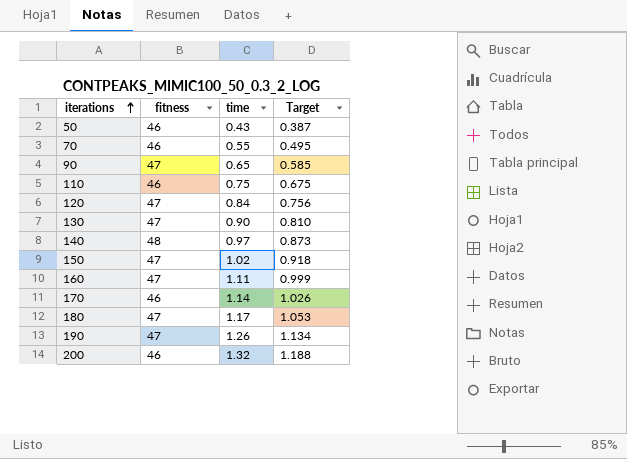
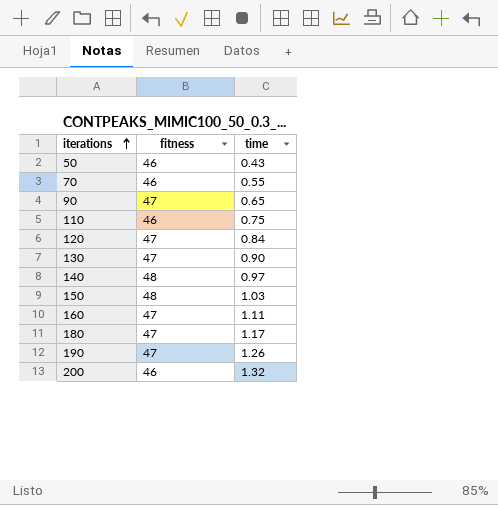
column Target | formula: [time] * 0.9 -> none
row 170: 46 | 1.14 | 1.026 -> none
150 | fitness: 47 -> 48
150 | time: 1.02 -> 1.03

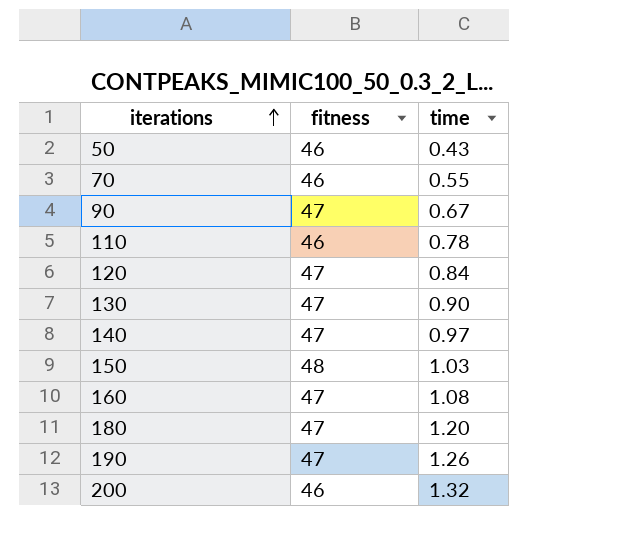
90 | time: 0.65 -> 0.67
110 | time: 0.75 -> 0.78
140 | fitness: 48 -> 47
160 | time: 1.11 -> 1.08
180 | time: 1.17 -> 1.20

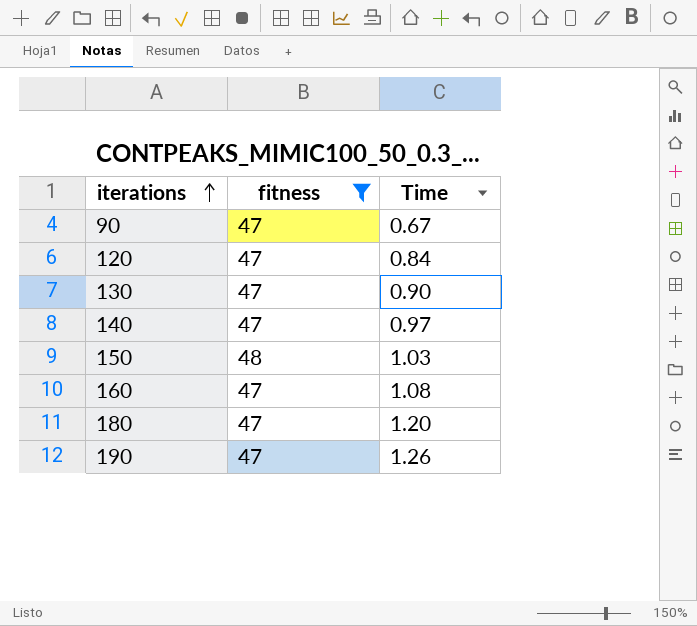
filter: none -> fitness != 46
column name: time -> Time

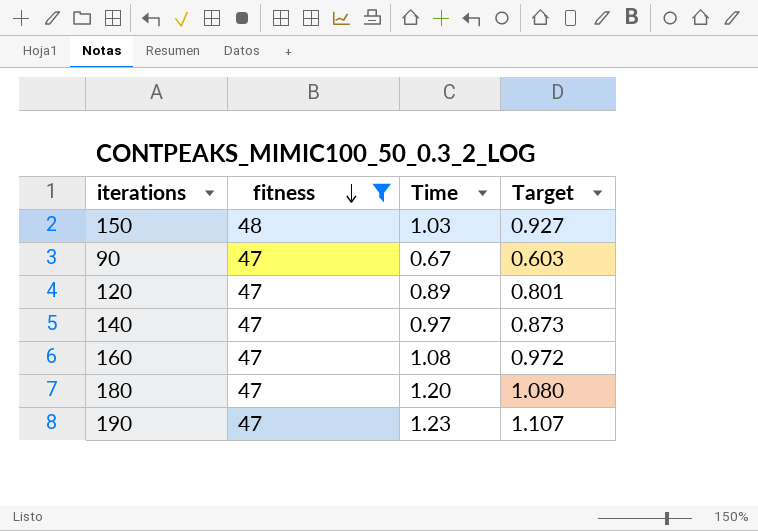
row order: iterations ascending -> fitness descending
column Target | formula: none -> [Time] * 0.9
row 130: 47 | 0.90 -> none
120 | Time: 0.84 -> 0.89
190 | Time: 1.26 -> 1.23

